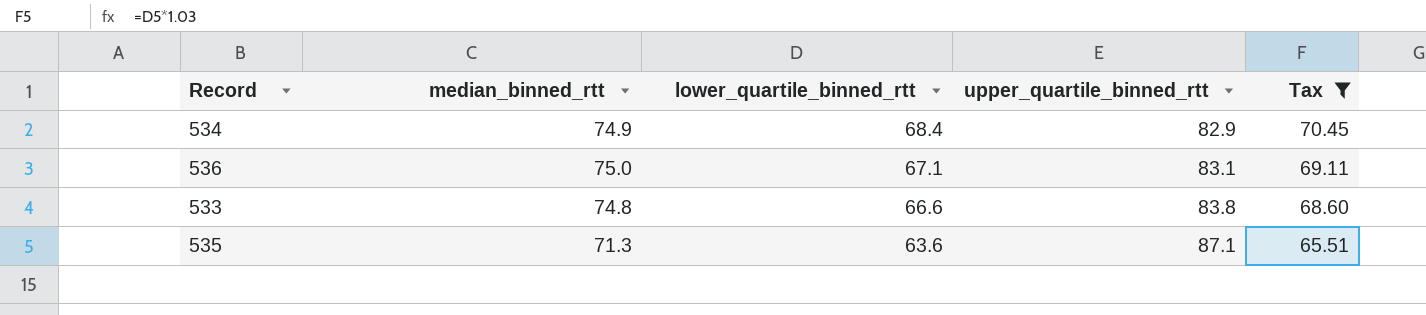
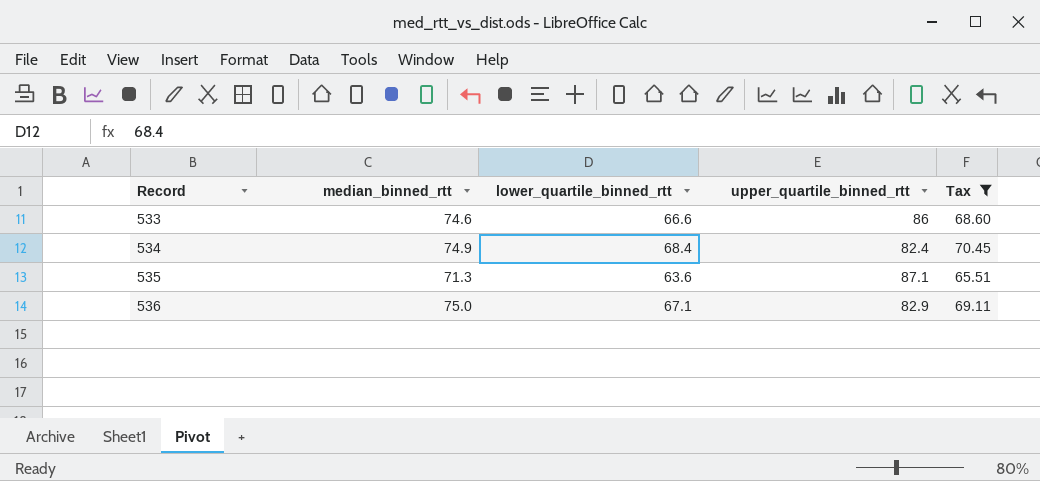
row order: lower_quartile_binned_rtt descending -> Record ascending
533 | median_binned_rtt: 74.8 -> 74.6
533 | upper_quartile_binned_rtt: 83.8 -> 86
534 | upper_quartile_binned_rtt: 82.9 -> 82.4
536 | upper_quartile_binned_rtt: 83.1 -> 82.9

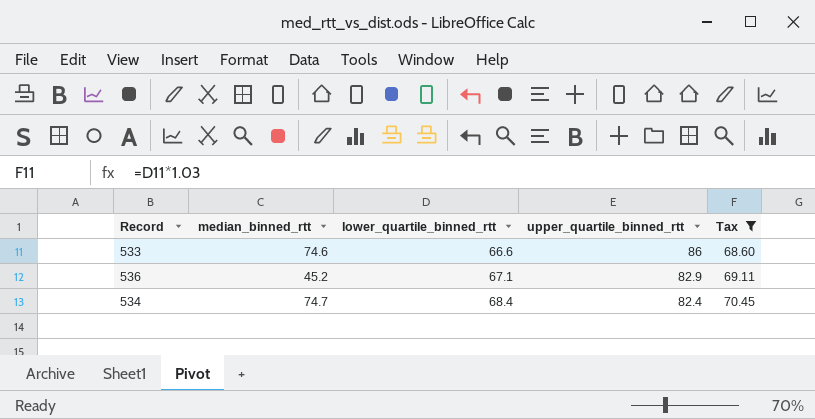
row order: Record ascending -> lower_quartile_binned_rtt ascending
row 535: 71.3 | 63.6 | 87.1 | 65.51 -> none
536 | median_binned_rtt: 75.0 -> 45.2
534 | median_binned_rtt: 74.9 -> 74.7

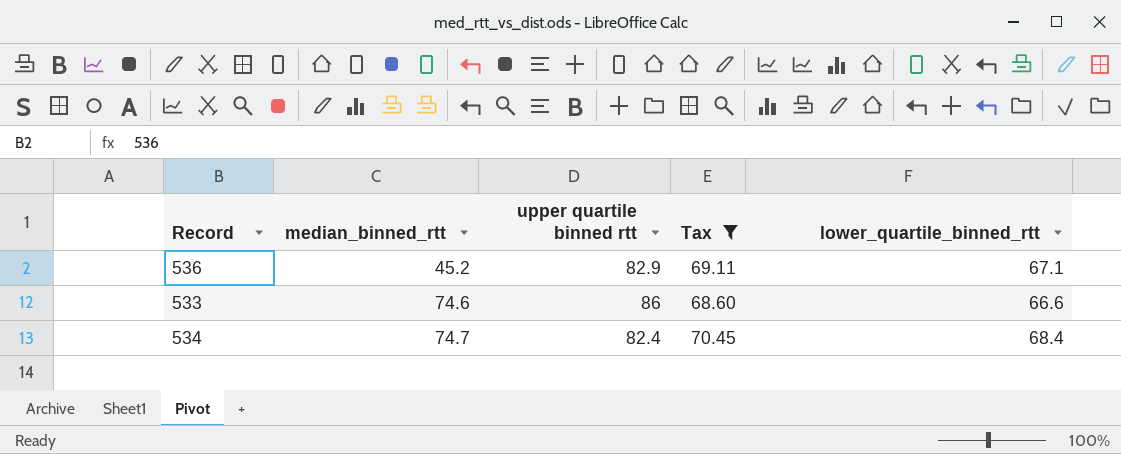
row order: lower_quartile_binned_rtt ascending -> median_binned_rtt ascending
column name: upper_quartile_binned_rtt -> upper quartile binned rtt
column lower_quartile_binned_rtt | position: 3 -> 5

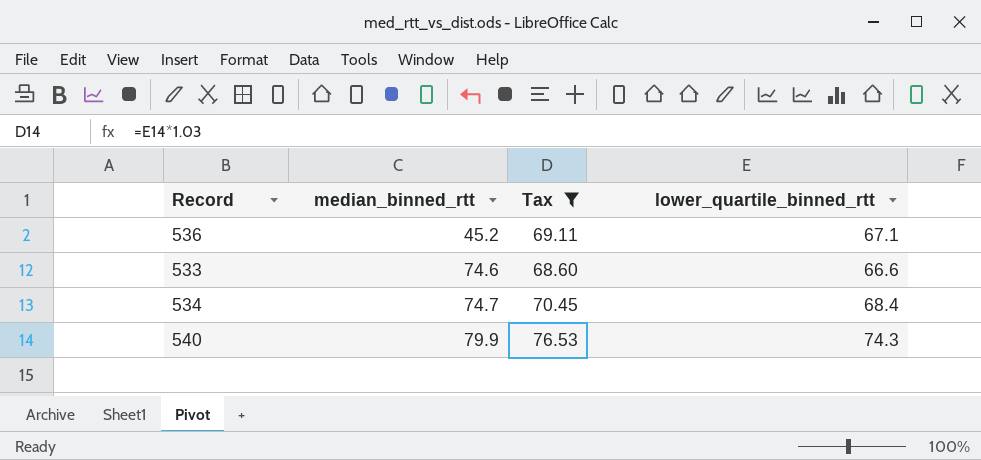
column upper quartile binned rtt | position: 3 -> none
row 540: none -> 79.9 | 76.53 | 74.3

